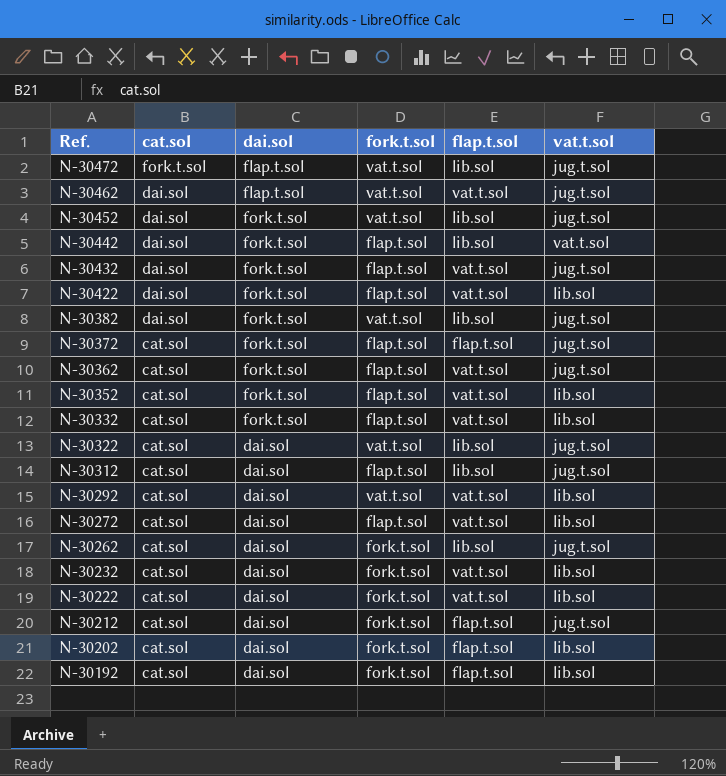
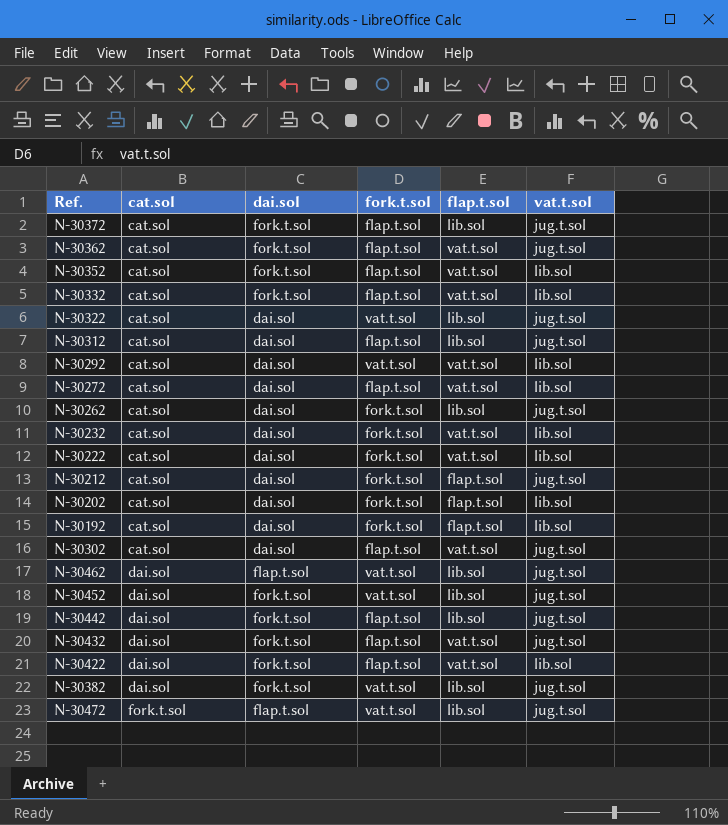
row order: Ref. descending -> cat.sol ascending
N-30372 | flap.t.sol: flap.t.sol -> lib.sol
row N-30302: none -> cat.sol | dai.sol | flap.t.sol | vat.t.sol | jug.t.sol
N-30462 | flap.t.sol: vat.t.sol -> lib.sol
N-30442 | vat.t.sol: vat.t.sol -> jug.t.sol

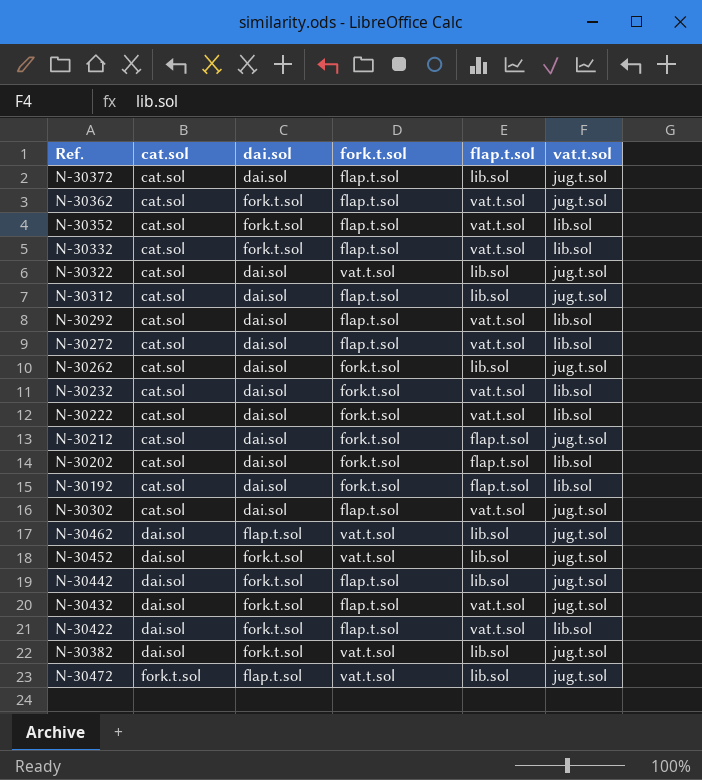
N-30372 | dai.sol: fork.t.sol -> dai.sol
N-30292 | fork.t.sol: vat.t.sol -> flap.t.sol

